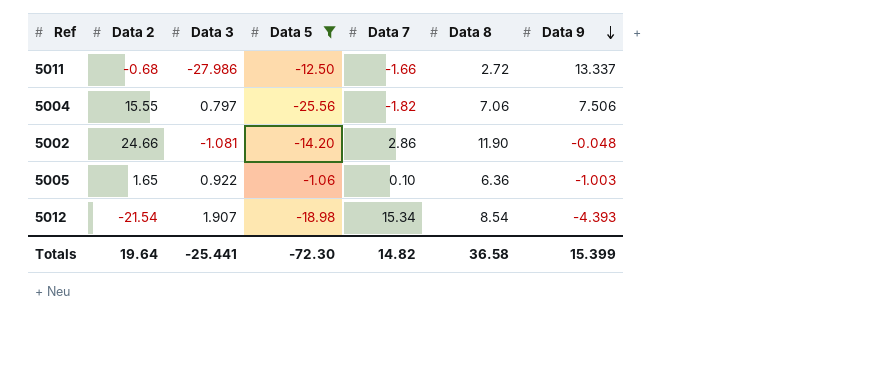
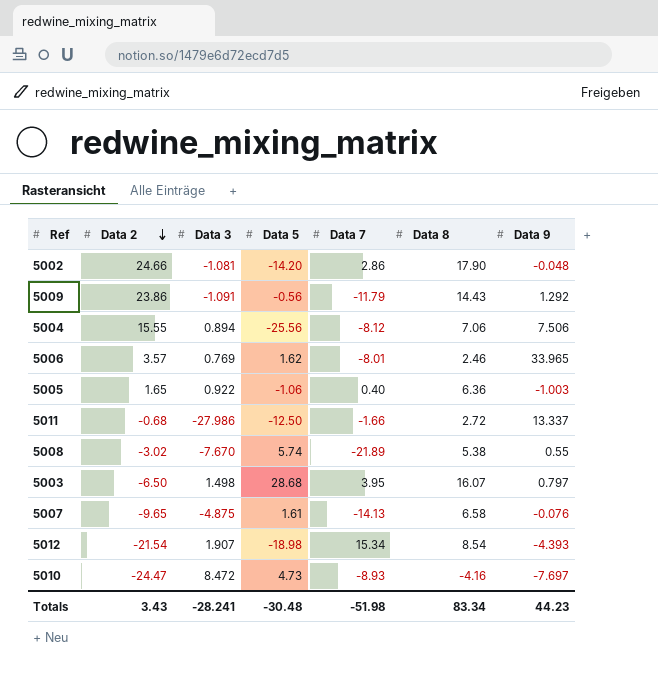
filter: Data 5 <= -1.06 -> none
row order: Data 9 descending -> Data 2 descending
5002 | Data 8: 11.90 -> 17.90
5004 | Data 3: 0.797 -> 0.894
5004 | Data 7: -1.82 -> -8.12
5005 | Data 7: 0.10 -> 0.40
Totals | Data 2: 19.64 -> 3.43
Totals | Data 3: -25.441 -> -28.241
Totals | Data 5: -72.30 -> -30.48
Totals | Data 7: 14.82 -> -51.98
Totals | Data 8: 36.58 -> 83.34
Totals | Data 9: 15.399 -> 44.23

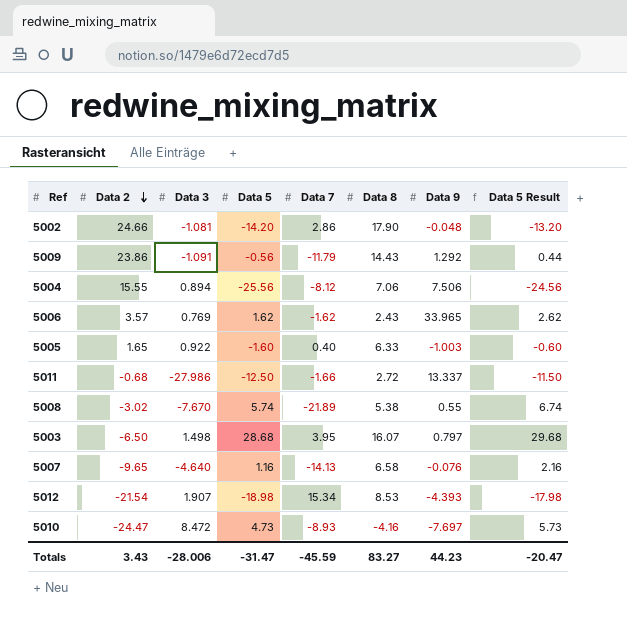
column Data 5 Result | formula: none -> [Data 5] + 1
5006 | Data 7: -8.01 -> -1.62
5006 | Data 8: 2.46 -> 2.43
5005 | Data 5: -1.06 -> -1.60
5005 | Data 8: 6.36 -> 6.33
5007 | Data 3: -4.875 -> -4.640
5007 | Data 5: 1.61 -> 1.16
5012 | Data 8: 8.54 -> 8.53
Totals | Data 3: -28.241 -> -28.006
Totals | Data 5: -30.48 -> -31.47
Totals | Data 7: -51.98 -> -45.59
Totals | Data 8: 83.34 -> 83.27

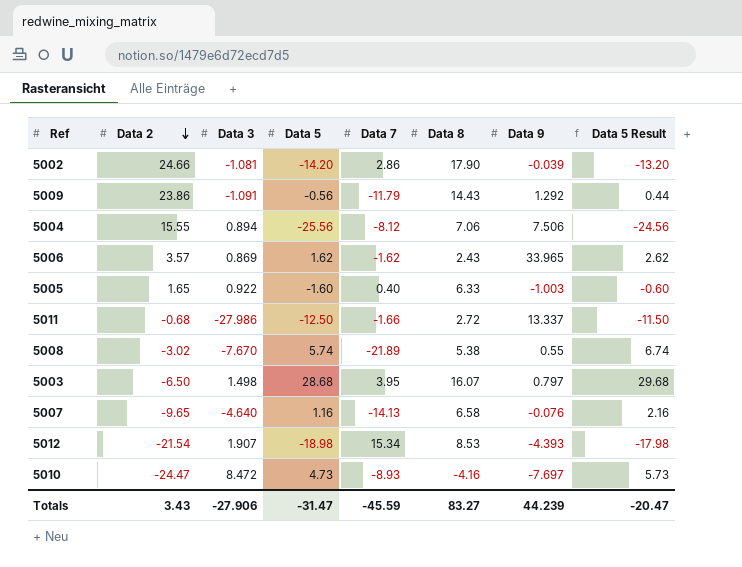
5002 | Data 9: -0.048 -> -0.039
5006 | Data 3: 0.769 -> 0.869
Totals | Data 3: -28.006 -> -27.906
Totals | Data 9: 44.23 -> 44.239

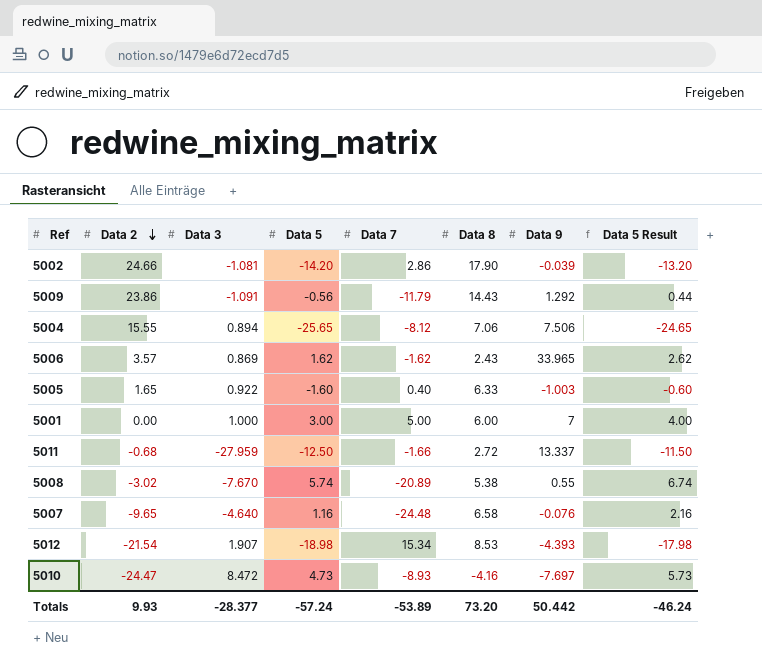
row 5003: -6.50 | 1.498 | 28.68 | 3.95 | 16.07 | 0.797 | 29.68 -> none
5004 | Data 5: -25.56 -> -25.65
5004 | Data 5 Result: -24.56 -> -24.65
row 5001: none -> 0.00 | 1.000 | 3.00 | 5.00 | 6.00 | 7 | 4.00
5011 | Data 3: -27.986 -> -27.959
5008 | Data 7: -21.89 -> -20.89
5007 | Data 7: -14.13 -> -24.48
Totals | Data 2: 3.43 -> 9.93
Totals | Data 3: -27.906 -> -28.377
Totals | Data 5: -31.47 -> -57.24
Totals | Data 7: -45.59 -> -53.89
Totals | Data 8: 83.27 -> 73.20
Totals | Data 9: 44.239 -> 50.442
Totals | Data 5 Result: -20.47 -> -46.24

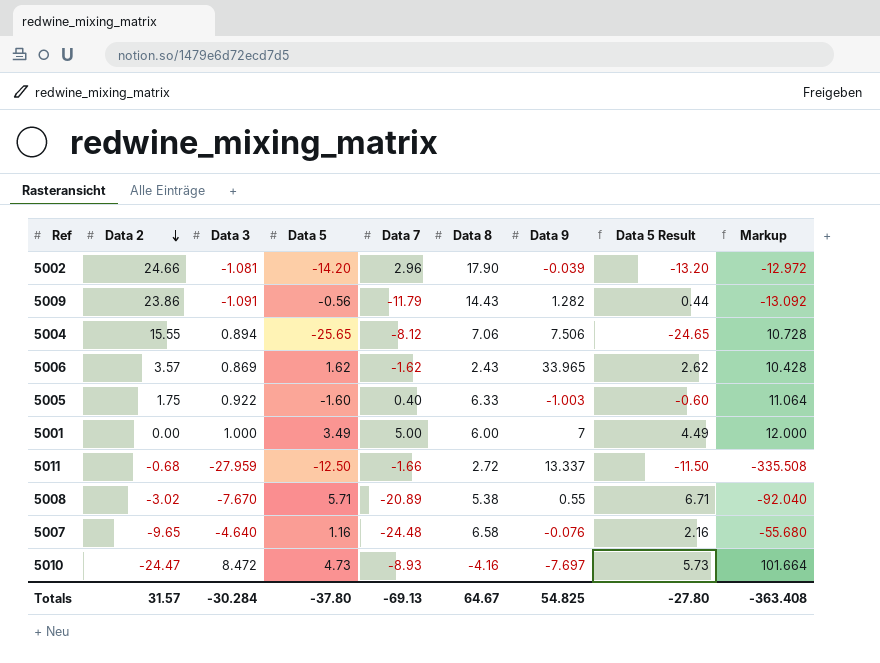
column Markup | formula: none -> [Data 3] * 12
row 5012: -21.54 | 1.907 | -18.98 | 15.34 | 8.53 | -4.393 | -17.98 -> none
5002 | Data 7: 2.86 -> 2.96
5009 | Data 9: 1.292 -> 1.282
5005 | Data 2: 1.65 -> 1.75
5001 | Data 5: 3.00 -> 3.49
5001 | Data 5 Result: 4.00 -> 4.49
5008 | Data 5: 5.74 -> 5.71
5008 | Data 5 Result: 6.74 -> 6.71
Totals | Data 2: 9.93 -> 31.57
Totals | Data 3: -28.377 -> -30.284
Totals | Data 5: -57.24 -> -37.80
Totals | Data 7: -53.89 -> -69.13
Totals | Data 8: 73.20 -> 64.67
Totals | Data 9: 50.442 -> 54.825
Totals | Data 5 Result: -46.24 -> -27.80

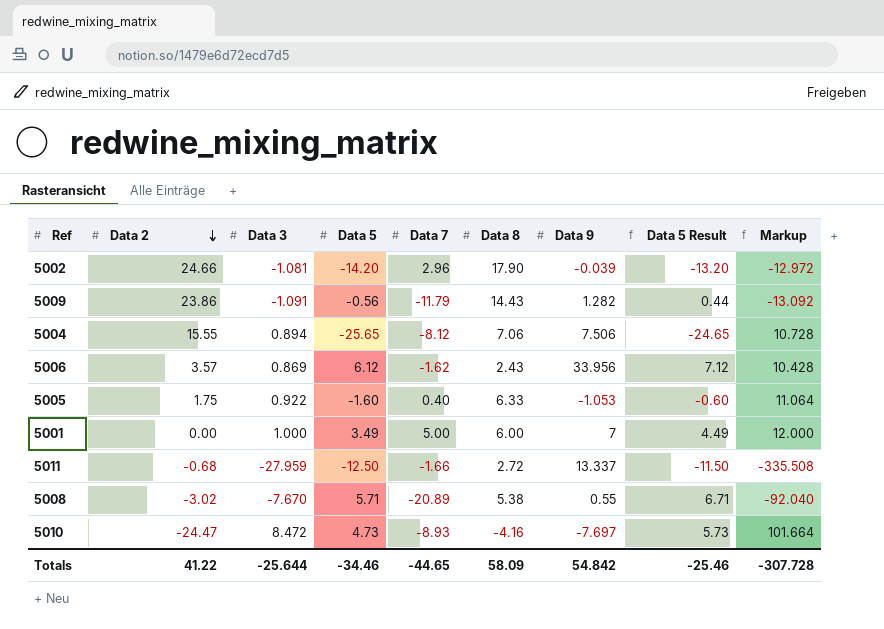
row 5007: -9.65 | -4.640 | 1.16 | -24.48 | 6.58 | -0.076 | 2.16 | -55.680 -> none
5006 | Data 5: 1.62 -> 6.12
5006 | Data 9: 33.965 -> 33.956
5006 | Data 5 Result: 2.62 -> 7.12
5005 | Data 9: -1.003 -> -1.053
Totals | Data 2: 31.57 -> 41.22
Totals | Data 3: -30.284 -> -25.644
Totals | Data 5: -37.80 -> -34.46
Totals | Data 7: -69.13 -> -44.65
Totals | Data 8: 64.67 -> 58.09
Totals | Data 9: 54.825 -> 54.842
Totals | Data 5 Result: -27.80 -> -25.46
Totals | Markup: -363.408 -> -307.728

